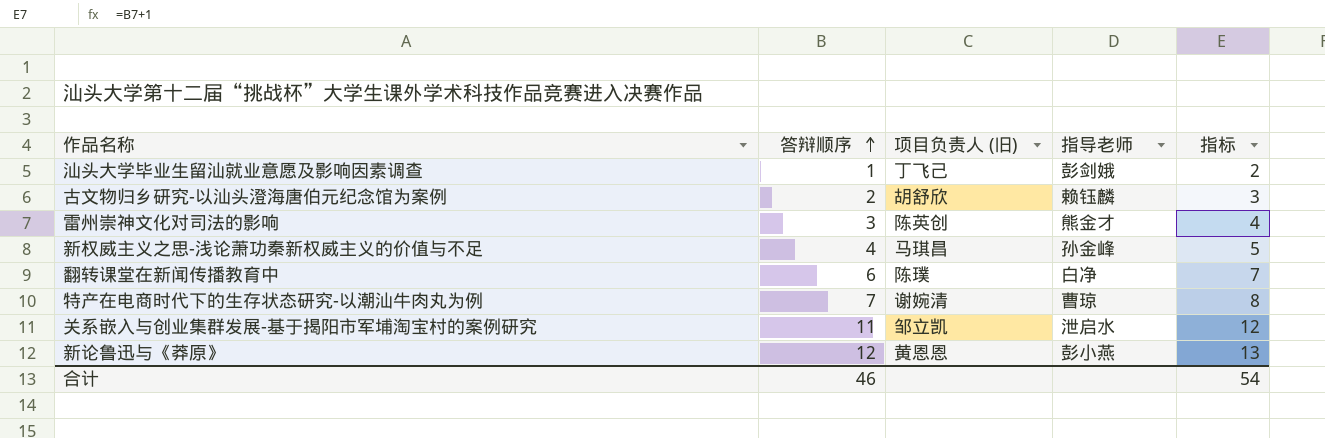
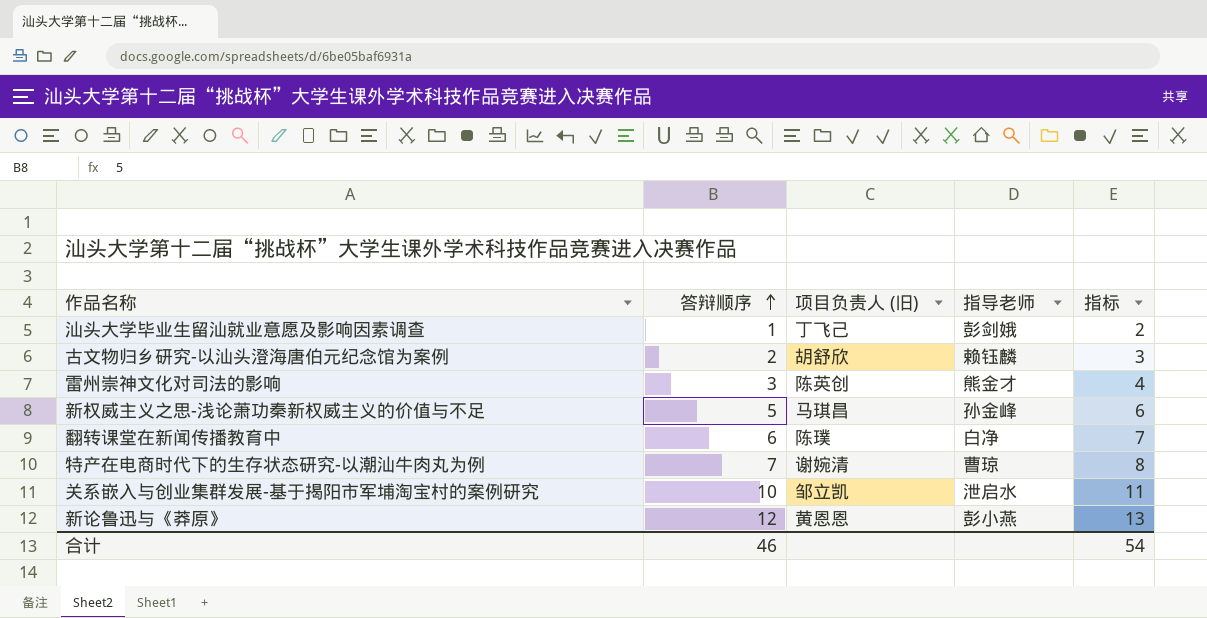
新权威主义之思-浅论萧功秦新权威主义的价值与不足 | 答辩顺序: 4 -> 5
新权威主义之思-浅论萧功秦新权威主义的价值与不足 | 指标: 5 -> 6
关系嵌入与创业集群发展-基于揭阳市军埔淘宝村的案例研究 | 答辩顺序: 11 -> 10
关系嵌入与创业集群发展-基于揭阳市军埔淘宝村的案例研究 | 指标: 12 -> 11

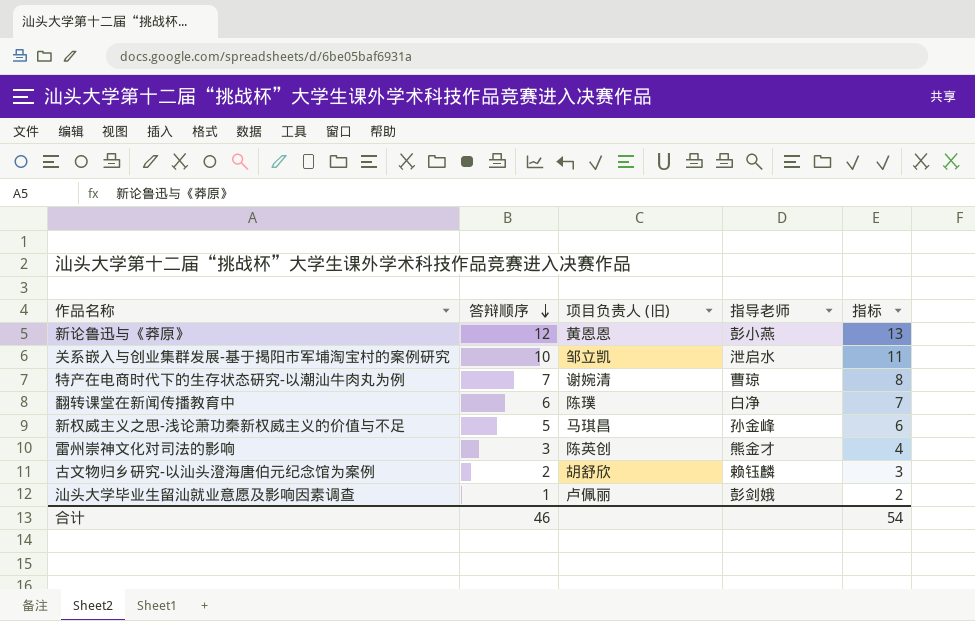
row order: 答辩顺序 ascending -> 答辩顺序 descending
汕头大学毕业生留汕就业意愿及影响因素调查 | 项目负责人 (旧): 丁飞己 -> 卢佩丽

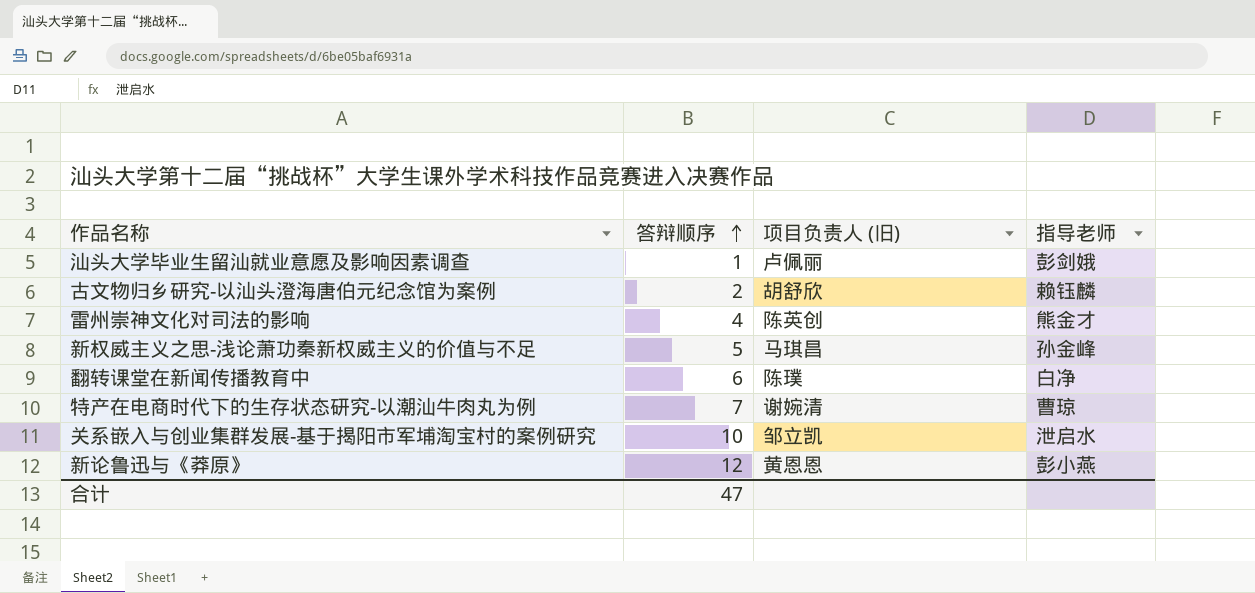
row order: 答辩顺序 descending -> 答辩顺序 ascending
column 指标 | formula: [答辩顺序] + 1 -> none
雷州崇神文化对司法的影响 | 答辩顺序: 3 -> 4
合计 | 答辩顺序: 46 -> 47

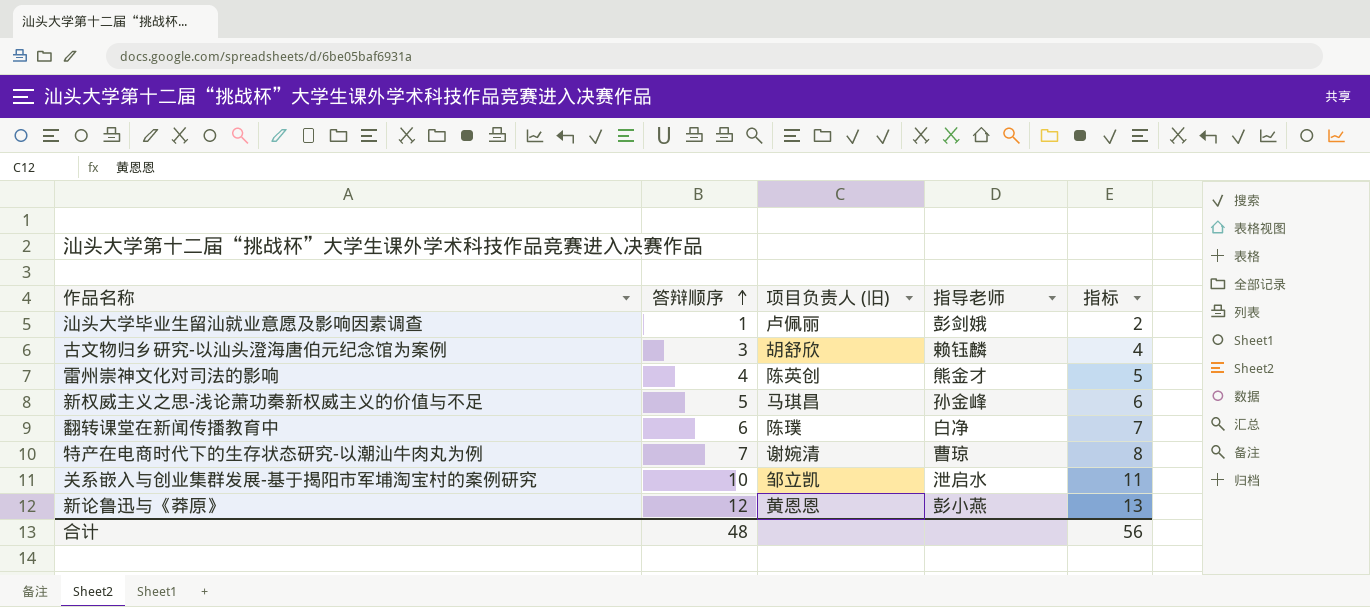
column 指标 | formula: none -> [答辩顺序] + 1
古文物归乡研究-以汕头澄海唐伯元纪念馆为案例 | 答辩顺序: 2 -> 3
合计 | 答辩顺序: 47 -> 48

